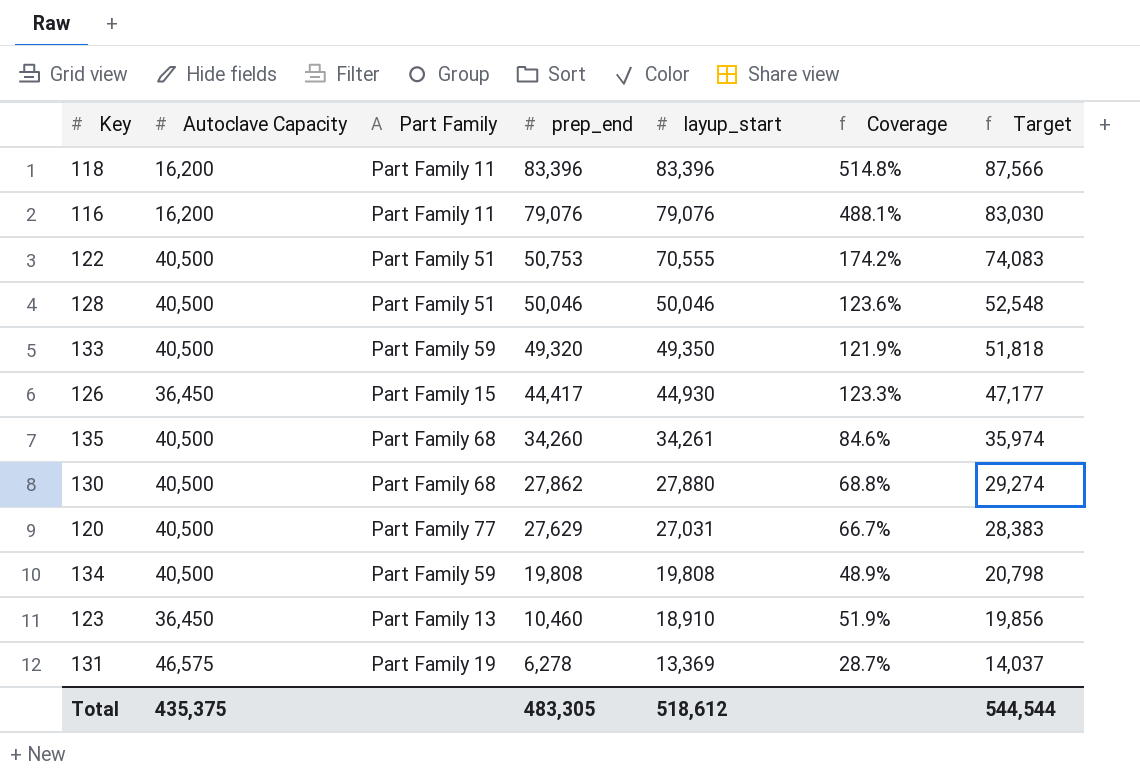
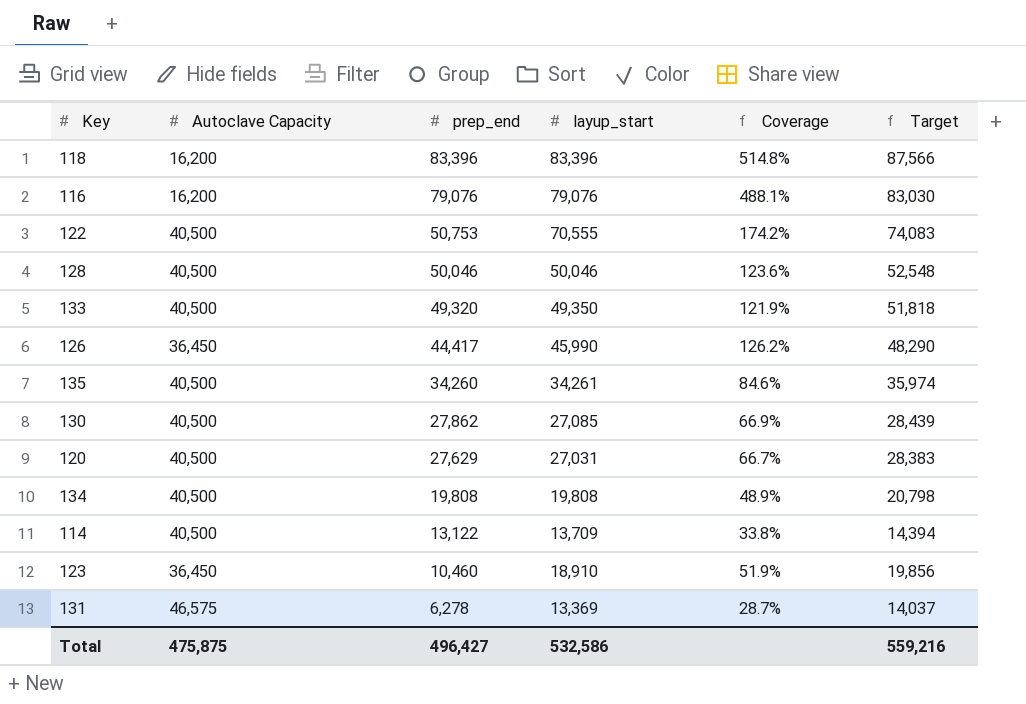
column Part Family | position: 3 -> none
126 | layup_start: 44,930 -> 45,990
126 | Coverage: 123.3% -> 126.2%
126 | Target: 47,177 -> 48,290
130 | layup_start: 27,880 -> 27,085
130 | Coverage: 68.8% -> 66.9%
130 | Target: 29,274 -> 28,439
row 114: none -> 40,500 | 13,122 | 13,709 | 33.8% | 14,394
Total | Autoclave Capacity: 435,375 -> 475,875
Total | prep_end: 483,305 -> 496,427
Total | layup_start: 518,612 -> 532,586
Total | Target: 544,544 -> 559,216

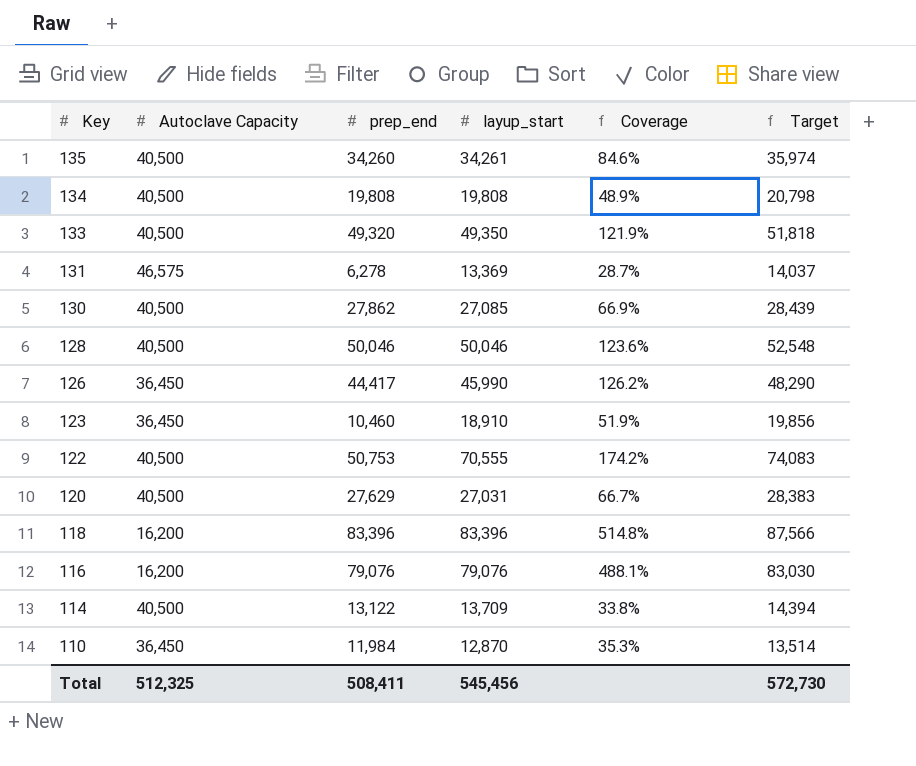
row order: prep_end descending -> Key descending
row 110: none -> 36,450 | 11,984 | 12,870 | 35.3% | 13,514
Total | Autoclave Capacity: 475,875 -> 512,325
Total | prep_end: 496,427 -> 508,411
Total | layup_start: 532,586 -> 545,456
Total | Target: 559,216 -> 572,730

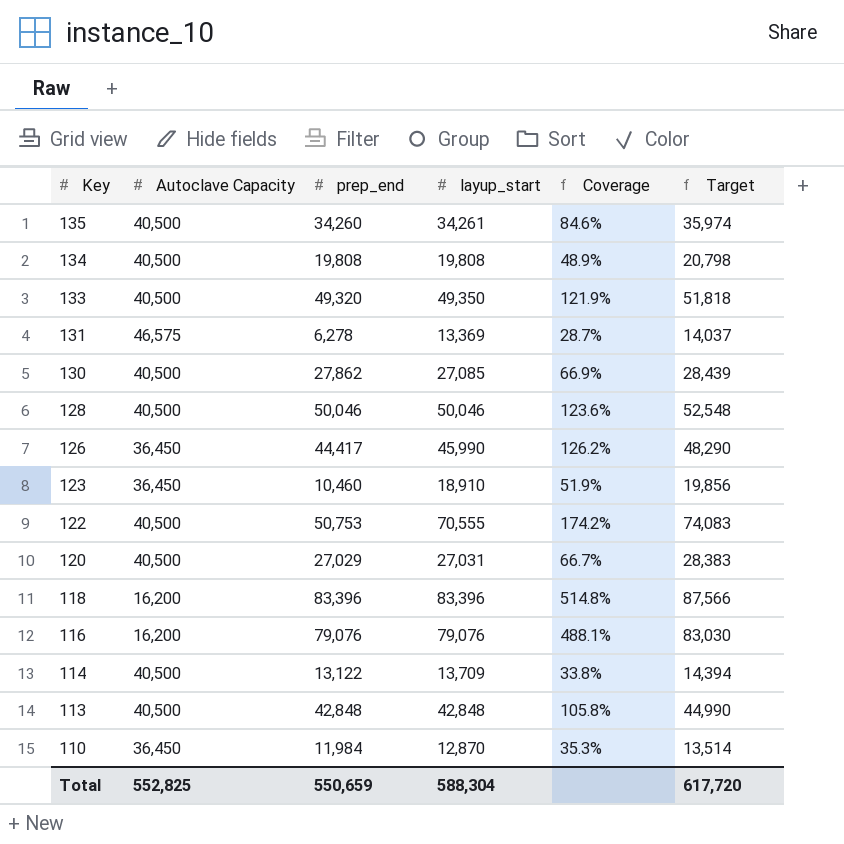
120 | prep_end: 27,629 -> 27,029
row 113: none -> 40,500 | 42,848 | 42,848 | 105.8% | 44,990
Total | Autoclave Capacity: 512,325 -> 552,825
Total | prep_end: 508,411 -> 550,659
Total | layup_start: 545,456 -> 588,304
Total | Target: 572,730 -> 617,720

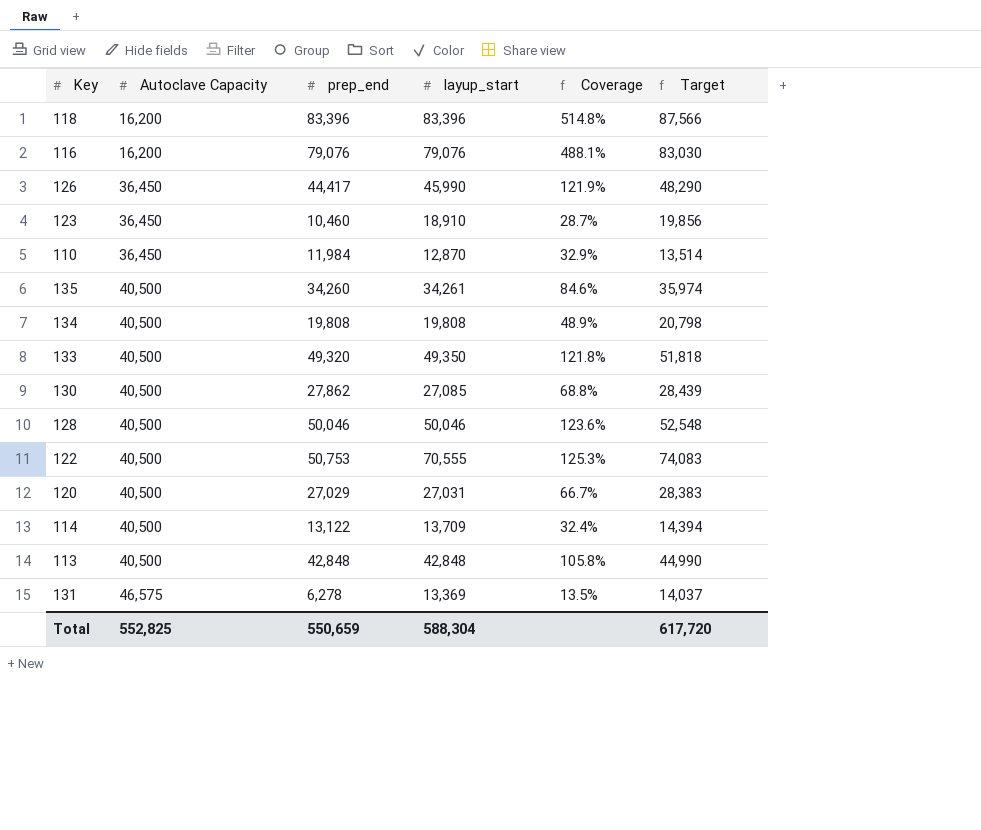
row order: Key descending -> Autoclave Capacity ascending
column Coverage | formula: [layup_start] / [Autoclave Capacity] -> [prep_end] / [Autoclave Capacity]

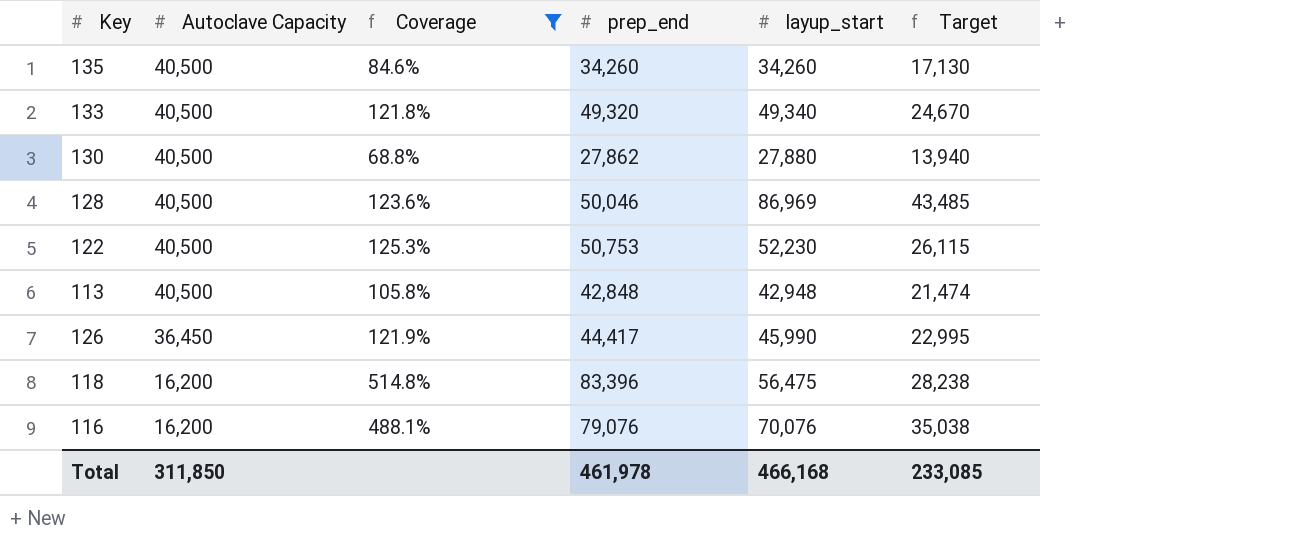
filter: none -> Coverage >= 68.8%
row order: Autoclave Capacity ascending -> Autoclave Capacity descending
column Coverage | position: 5 -> 3
column Target | formula: [layup_start] * 1.05 -> [layup_start] * 0.5
135 | layup_start: 34,261 -> 34,260
133 | layup_start: 49,350 -> 49,340
130 | layup_start: 27,085 -> 27,880
128 | layup_start: 50,046 -> 86,969
122 | layup_start: 70,555 -> 52,230
113 | layup_start: 42,848 -> 42,948
118 | layup_start: 83,396 -> 56,475
116 | layup_start: 79,076 -> 70,076
Total | Autoclave Capacity: 552,825 -> 311,850
Total | prep_end: 550,659 -> 461,978
Total | layup_start: 588,304 -> 466,168
Total | Target: 617,720 -> 233,085

